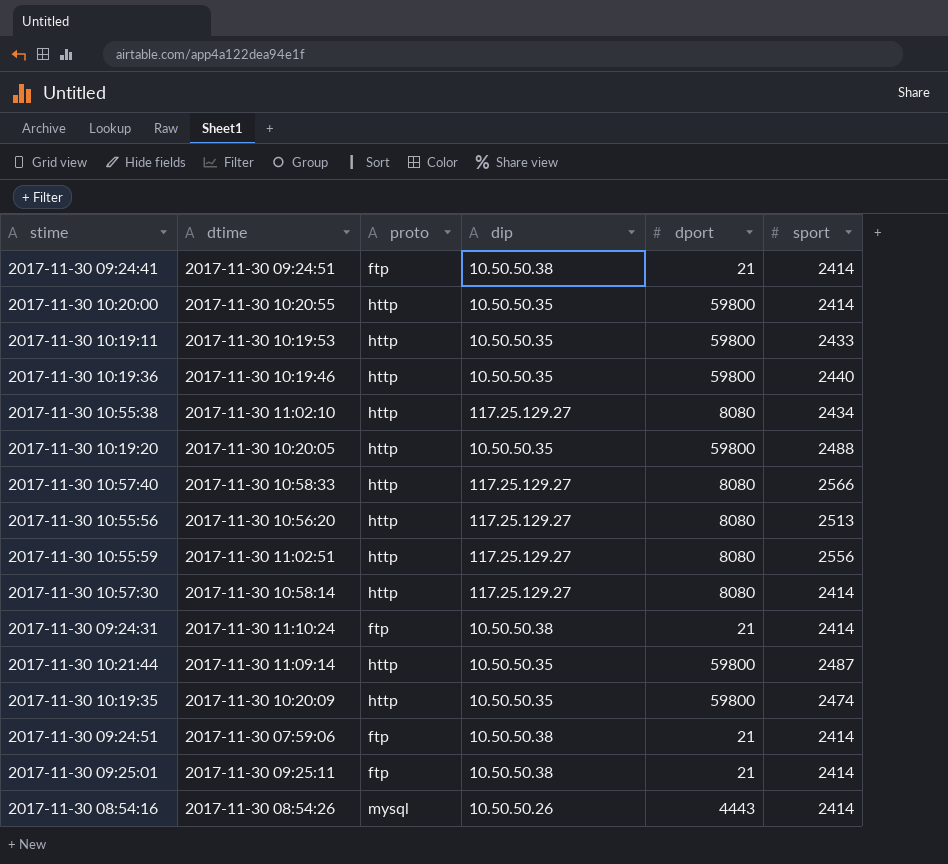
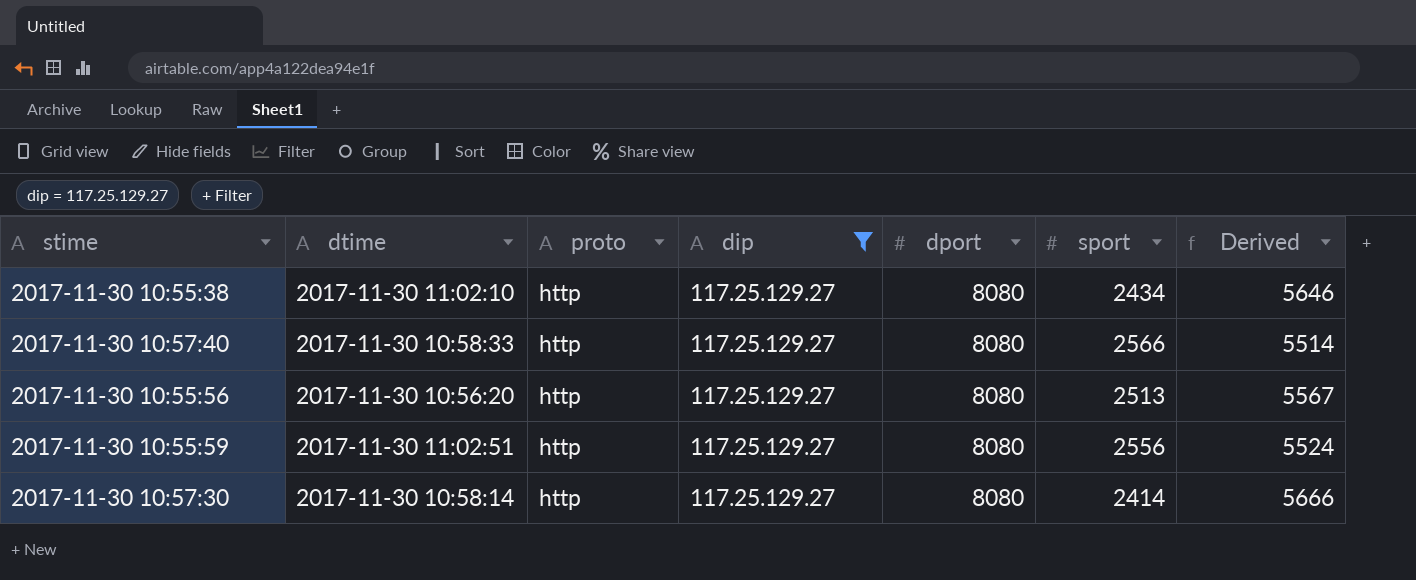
filter: none -> dip = 117.25.129.27
column Derived | formula: none -> [dport] - [sport]

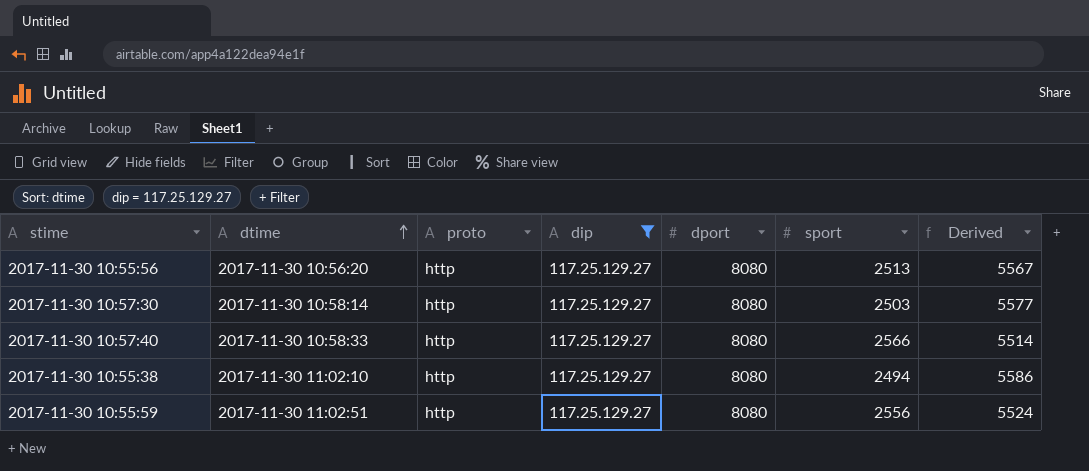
row order: none -> dtime ascending
2017-11-30 10:57:30 | sport: 2414 -> 2503
2017-11-30 10:57:30 | Derived: 5666 -> 5577
2017-11-30 10:55:38 | sport: 2434 -> 2494
2017-11-30 10:55:38 | Derived: 5646 -> 5586

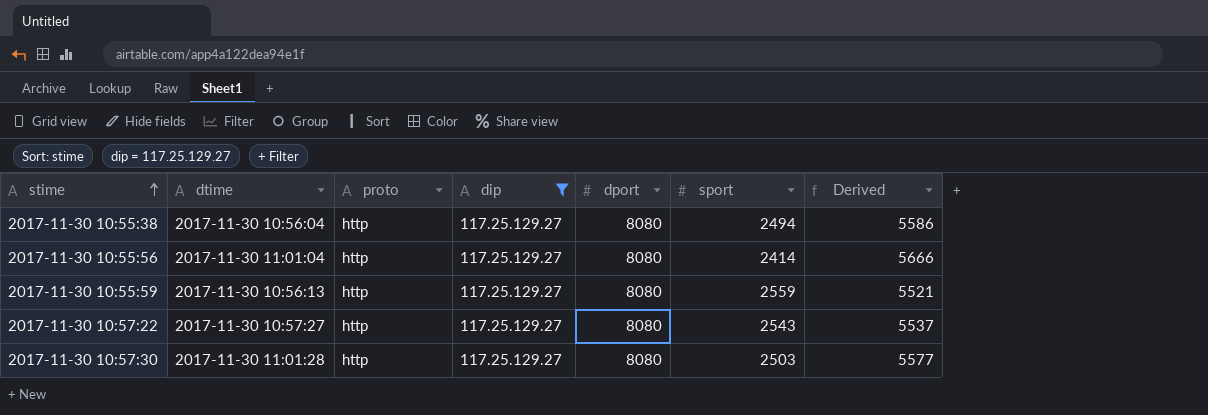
row order: dtime ascending -> stime ascending
row 2017-11-30 10:57:40: 2017-11-30 10:58:33 | http | 117.25.129.27 | 8080 | 2566 | 5514 -> none
2017-11-30 10:55:38 | dtime: 2017-11-30 11:02:10 -> 2017-11-30 10:56:04
2017-11-30 10:55:56 | dtime: 2017-11-30 10:56:20 -> 2017-11-30 11:01:04
2017-11-30 10:55:56 | sport: 2513 -> 2414
2017-11-30 10:55:56 | Derived: 5567 -> 5666
2017-11-30 10:55:59 | dtime: 2017-11-30 11:02:51 -> 2017-11-30 10:56:13
2017-11-30 10:55:59 | sport: 2556 -> 2559
2017-11-30 10:55:59 | Derived: 5524 -> 5521
row 2017-11-30 10:57:22: none -> 2017-11-30 10:57:27 | http | 117.25.129.27 | 8080 | 2543 | 5537
2017-11-30 10:57:30 | dtime: 2017-11-30 10:58:14 -> 2017-11-30 11:01:28

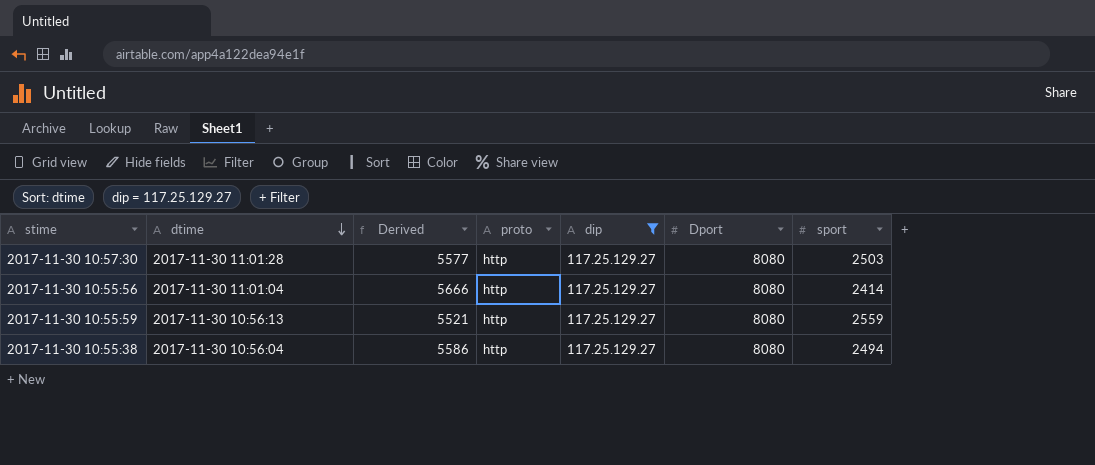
row order: stime ascending -> dtime descending
column Derived | position: 7 -> 3
column name: dport -> Dport
row 2017-11-30 10:57:22: 2017-11-30 10:57:27 | http | 117.25.129.27 | 8080 | 2543 | 5537 -> none

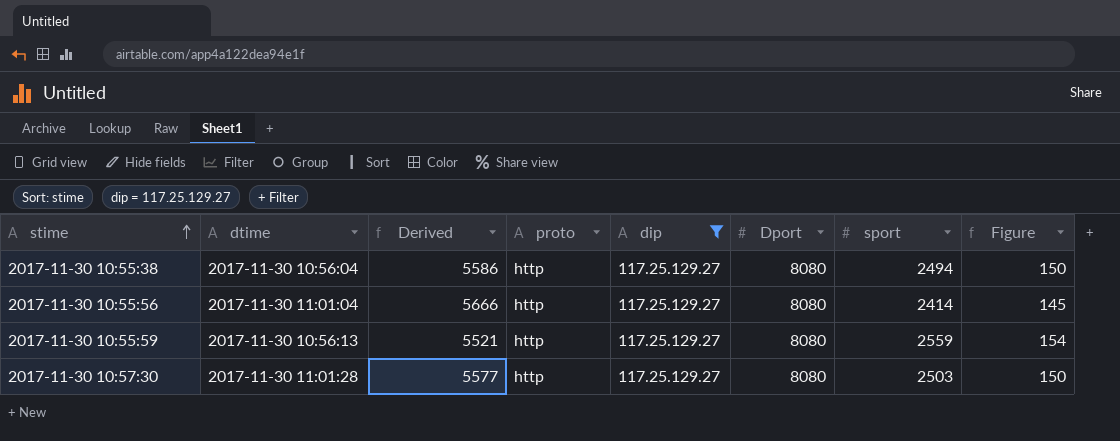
row order: dtime descending -> stime ascending
column Figure | formula: none -> [sport] * 0.06

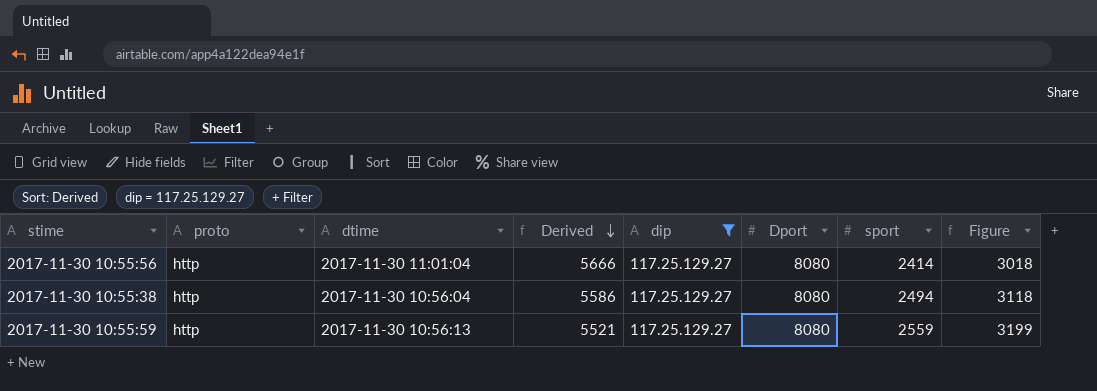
row order: stime ascending -> Derived descending
column proto | position: 4 -> 2
column Figure | formula: [sport] * 0.06 -> [sport] * 1.25
row 2017-11-30 10:57:30: 2017-11-30 11:01:28 | 5577 | http | 117.25.129.27 | 8080 | 2503 | 150 -> none

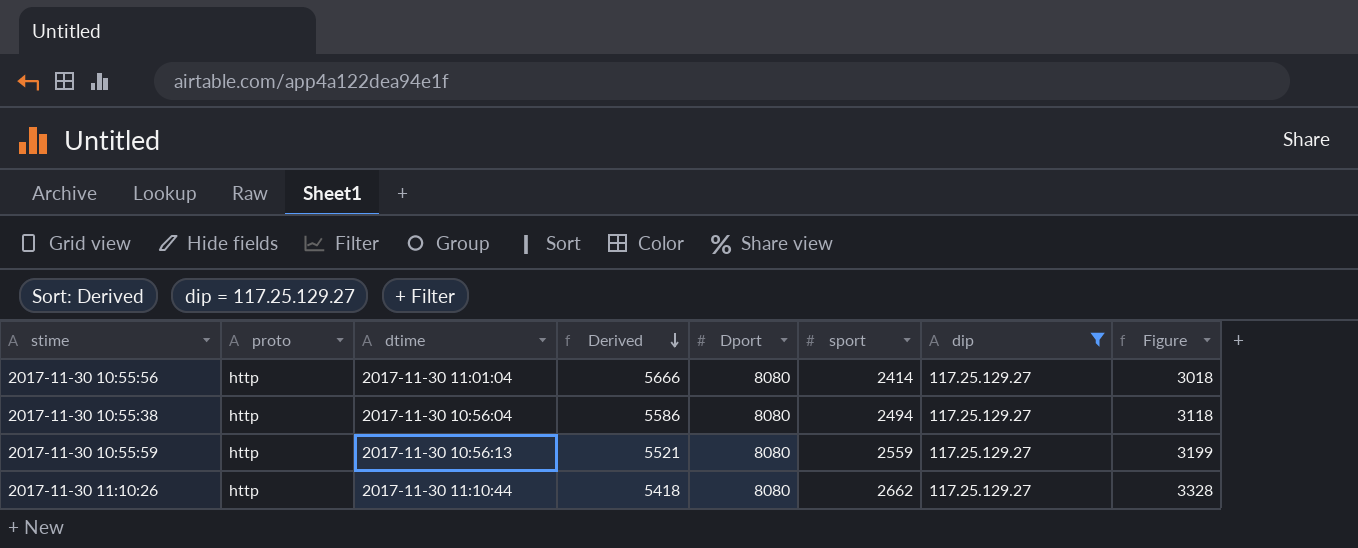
column dip | position: 5 -> 7
row 2017-11-30 11:10:26: none -> http | 2017-11-30 11:10:44 | 5418 | 8080 | 2662 | 117.25.129.27 | 3328

